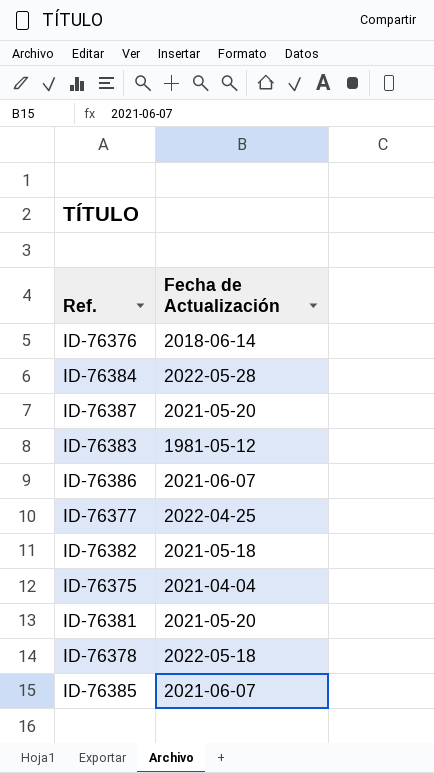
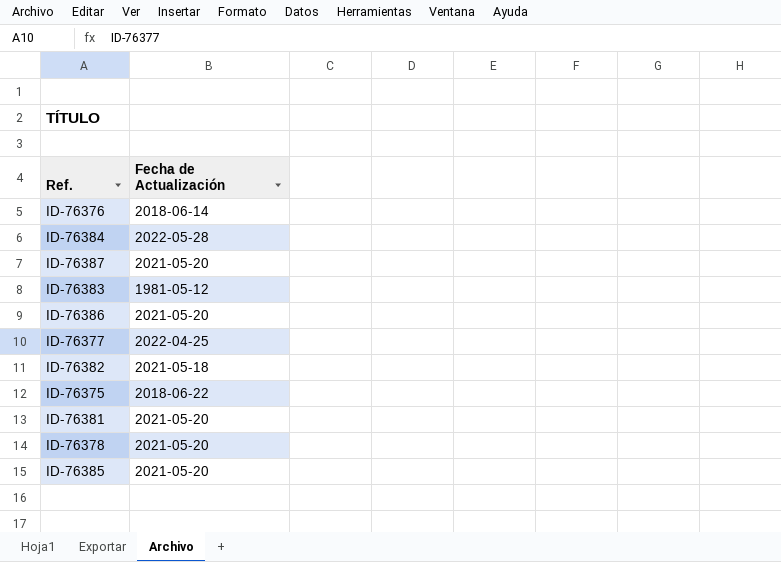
ID-76386 | Fecha de Actualización: 2021-06-07 -> 2021-05-20
ID-76375 | Fecha de Actualización: 2021-04-04 -> 2018-06-22
ID-76378 | Fecha de Actualización: 2022-05-18 -> 2021-05-20
ID-76385 | Fecha de Actualización: 2021-06-07 -> 2021-05-20

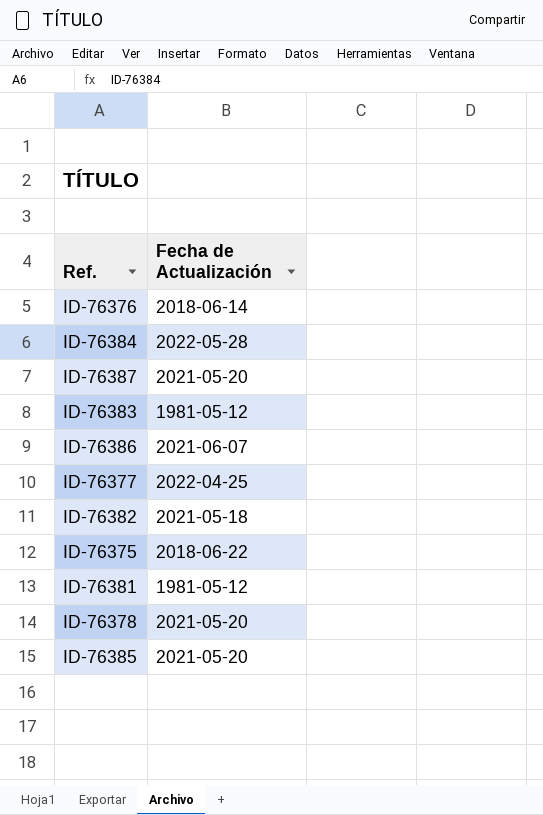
ID-76386 | Fecha de Actualización: 2021-05-20 -> 2021-06-07
ID-76381 | Fecha de Actualización: 2021-05-20 -> 1981-05-12

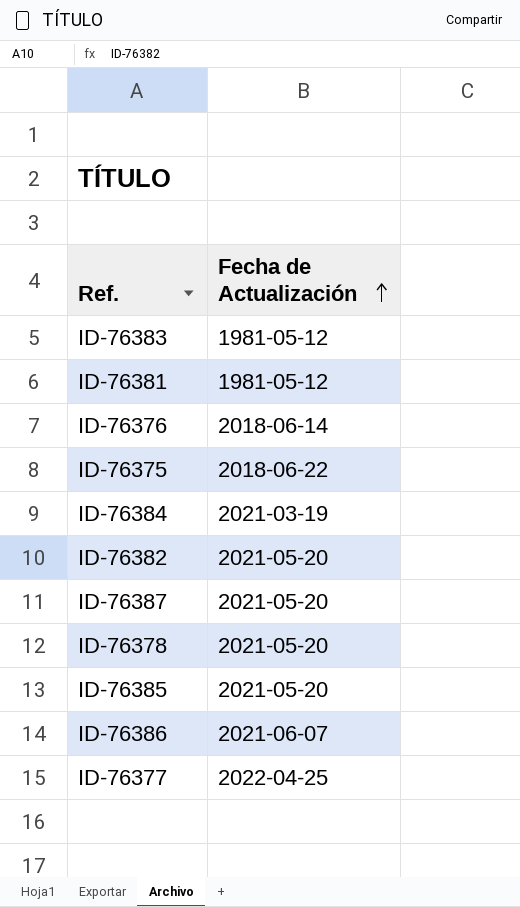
row order: none -> Fecha de Actualización ascending
ID-76384 | Fecha de Actualización: 2022-05-28 -> 2021-03-19
ID-76382 | Fecha de Actualización: 2021-05-18 -> 2021-05-20

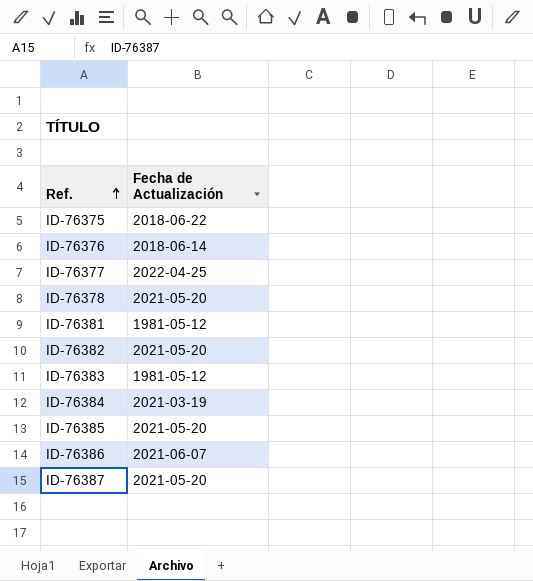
row order: Fecha de Actualización ascending -> Ref. ascending

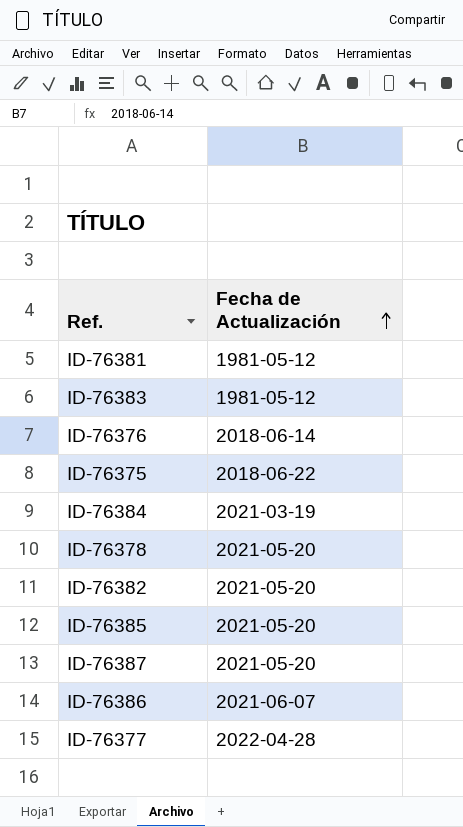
row order: Ref. ascending -> Fecha de Actualización ascending
ID-76377 | Fecha de Actualización: 2022-04-25 -> 2022-04-28

